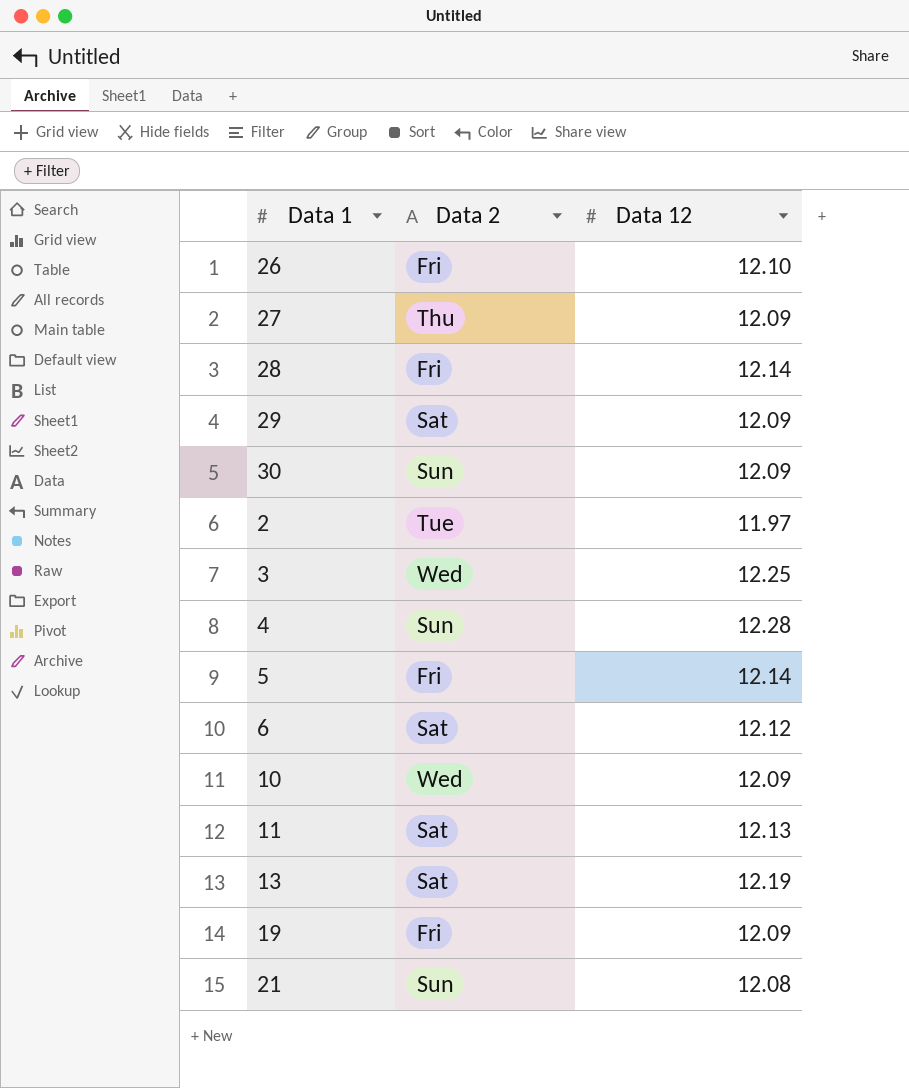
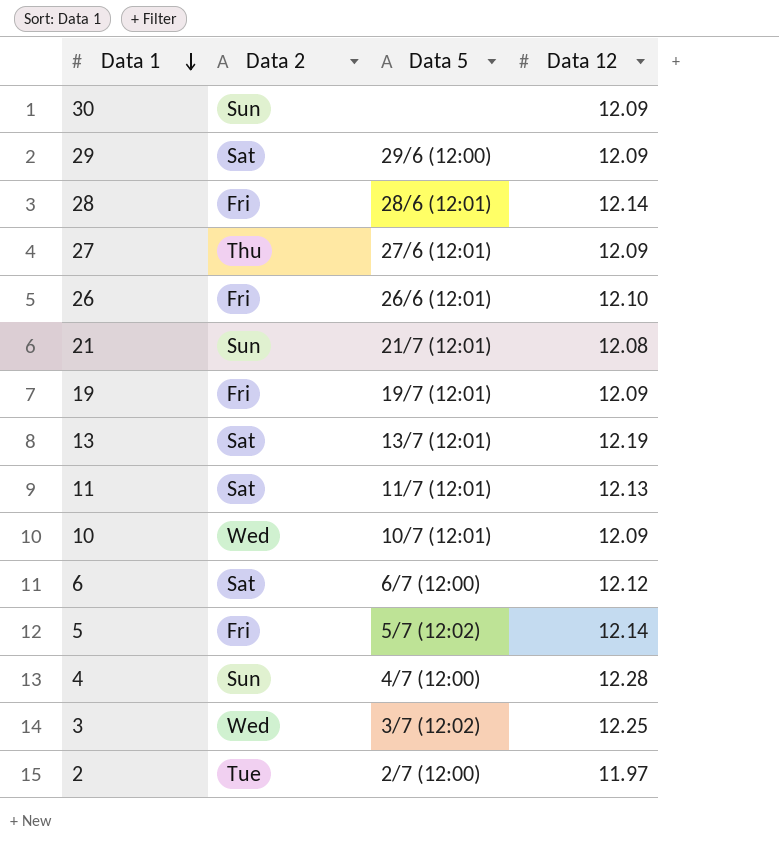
row order: none -> Data 1 descending
column Data 5 | position: none -> 3

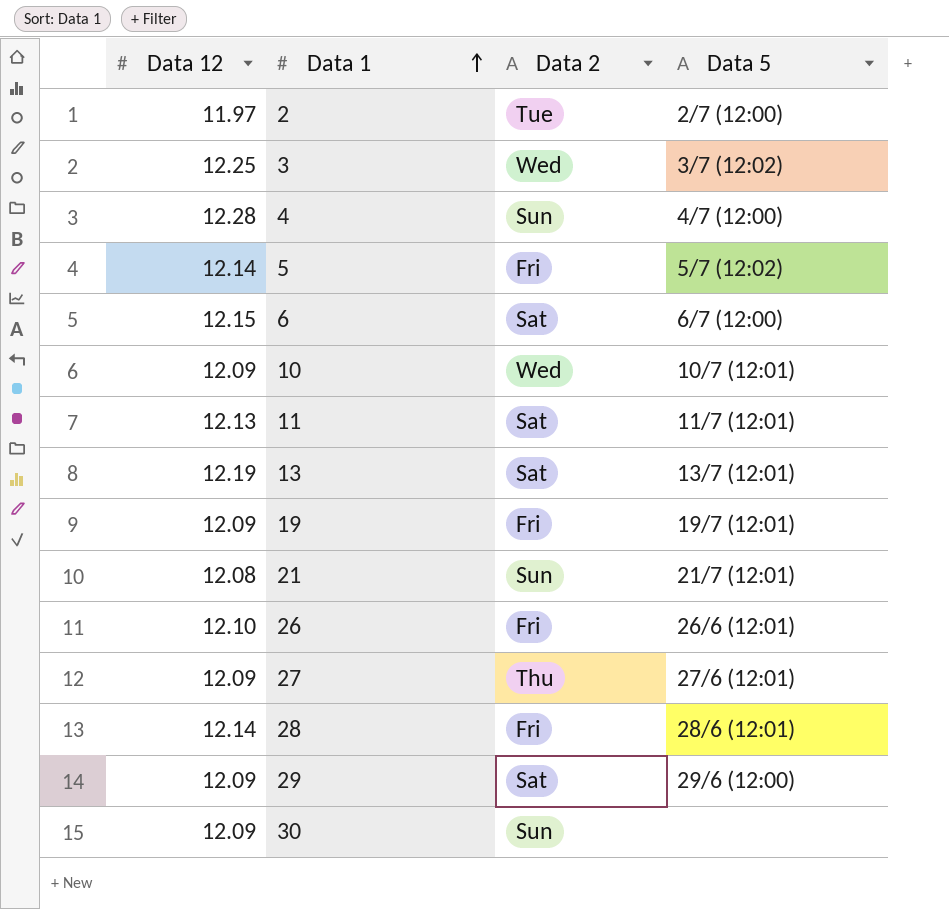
row order: Data 1 descending -> Data 1 ascending
column Data 12 | position: 4 -> 1
6 | Data 12: 12.12 -> 12.15

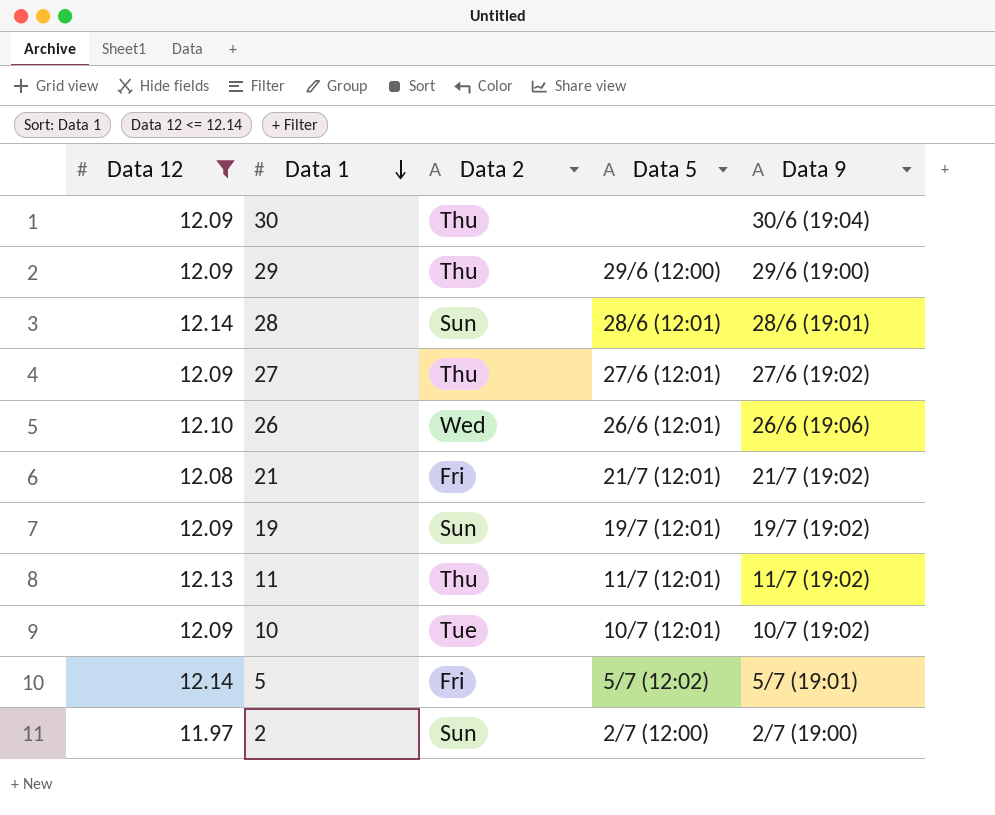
filter: none -> Data 12 <= 12.14
row order: Data 1 ascending -> Data 1 descending
column Data 9 | position: none -> 5
30 | Data 2: Sun -> Thu
29 | Data 2: Sat -> Thu
28 | Data 2: Fri -> Sun
26 | Data 2: Fri -> Wed
21 | Data 2: Sun -> Fri
19 | Data 2: Fri -> Sun
11 | Data 2: Sat -> Thu
10 | Data 2: Wed -> Tue
2 | Data 2: Tue -> Sun

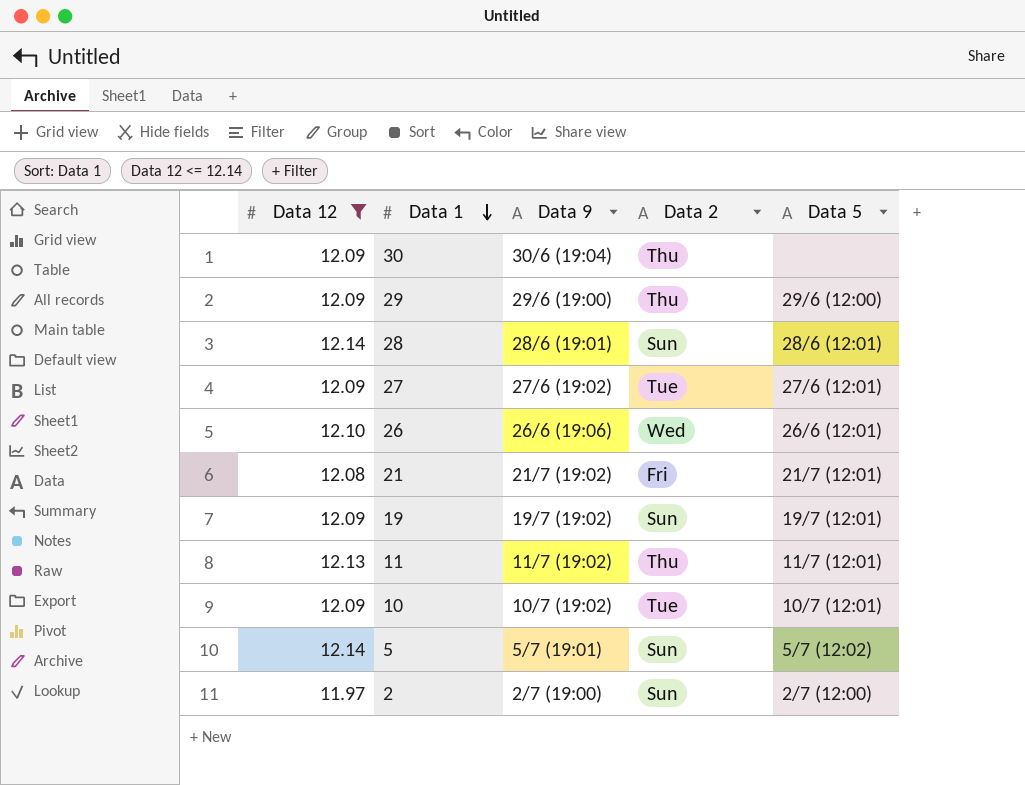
column Data 9 | position: 5 -> 3
27 | Data 2: Thu -> Tue
5 | Data 2: Fri -> Sun

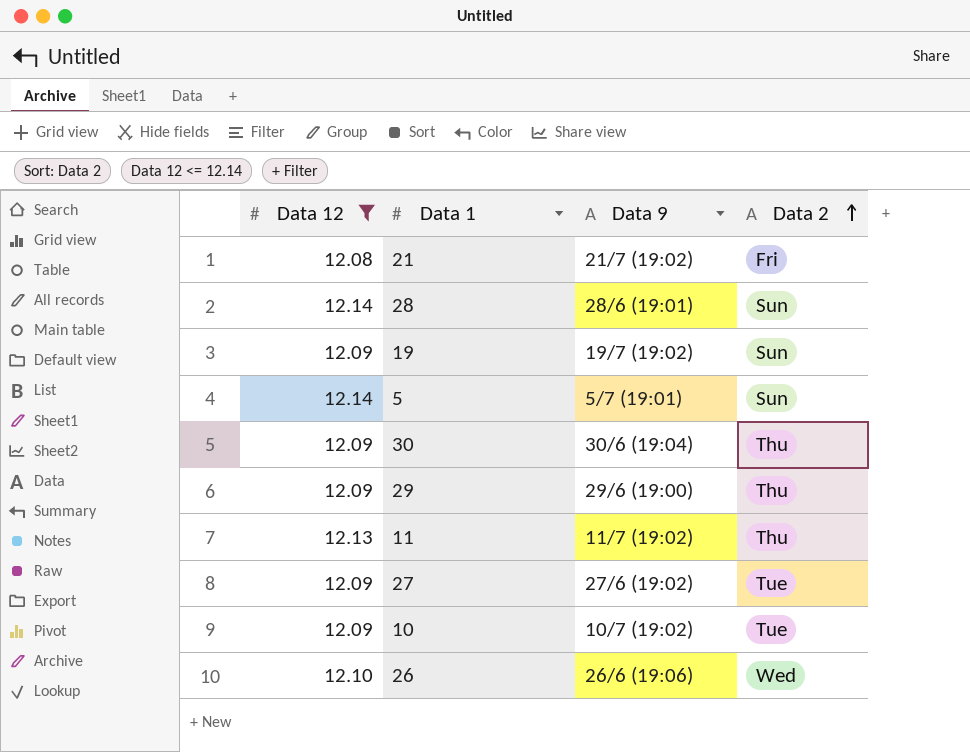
row order: Data 1 descending -> Data 2 ascending
column Data 5 | position: 5 -> none
row 2: 11.97 | 2/7 (19:00) | Sun | 2/7 (12:00) -> none

